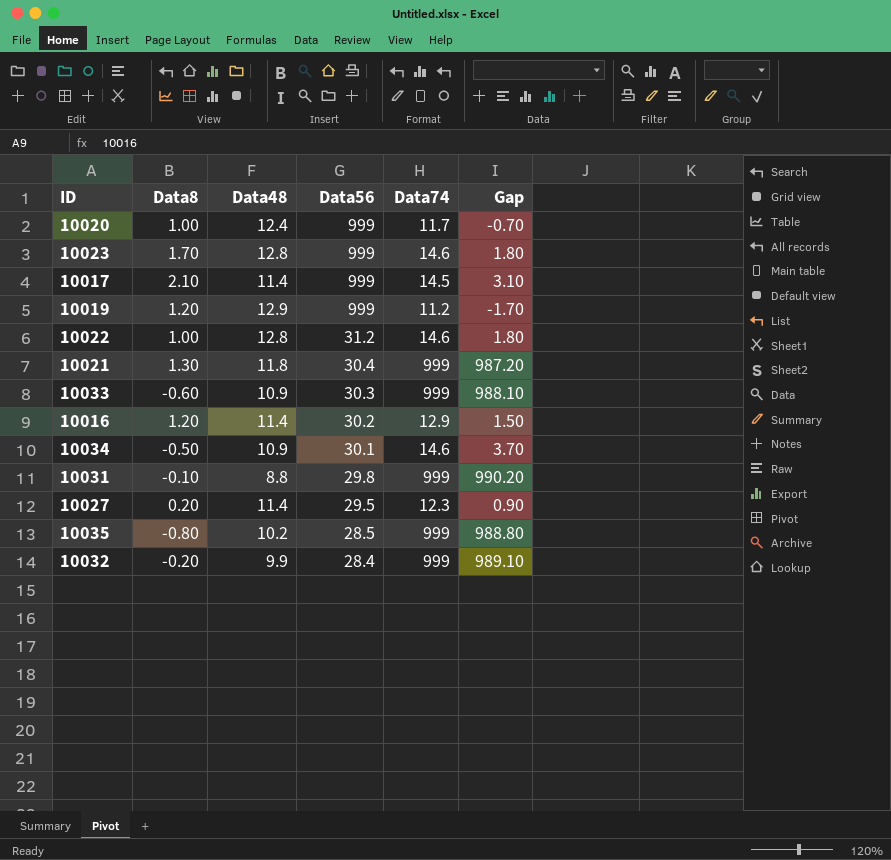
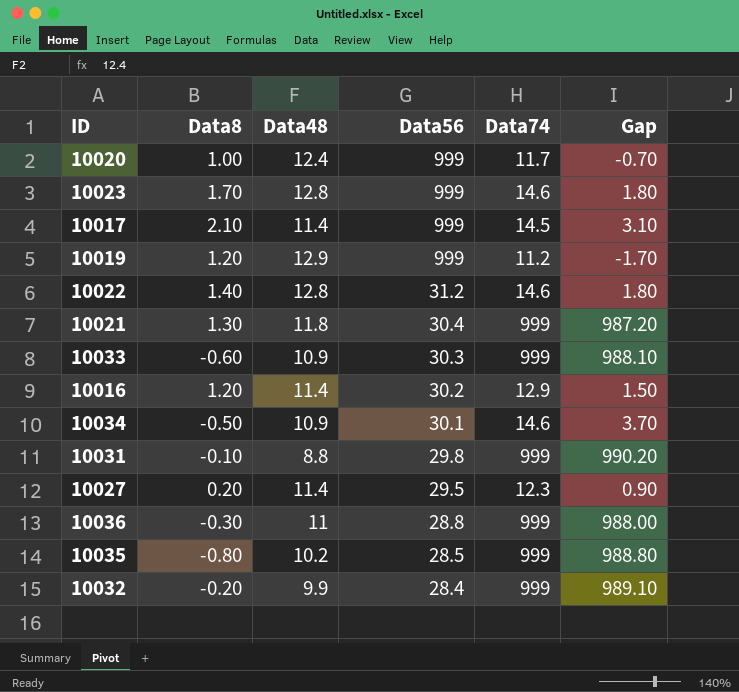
10022 | Data8: 1.00 -> 1.40
row 10036: none -> -0.30 | 11 | 28.8 | 999 | 988.00

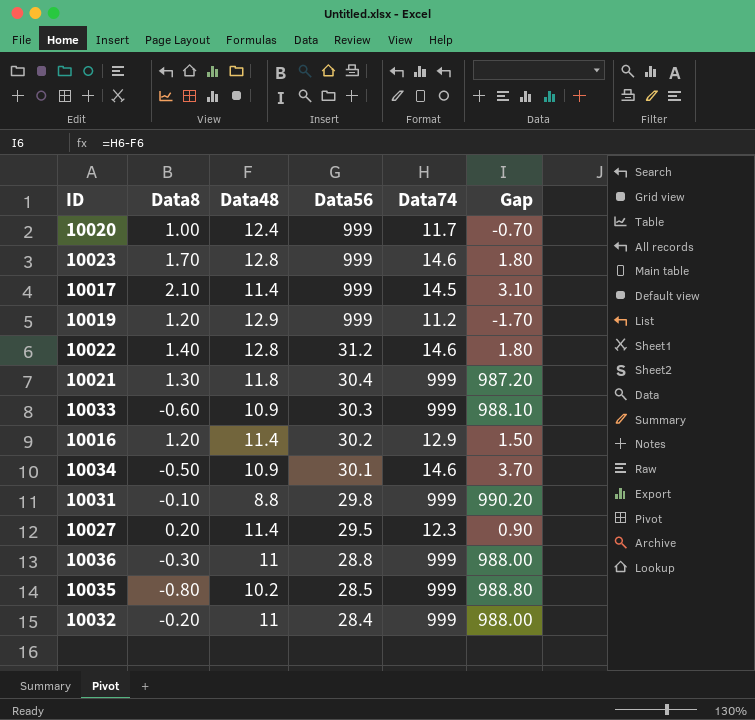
10032 | Data48: 9.9 -> 11
10032 | Gap: 989.10 -> 988.00

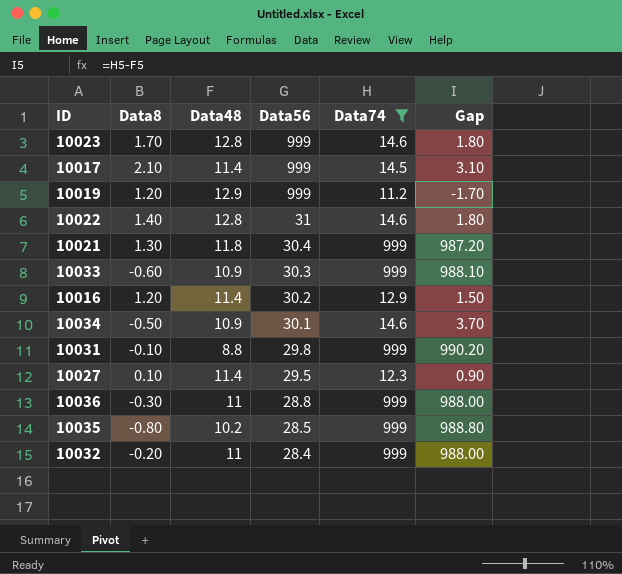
filter: none -> Data74 != 11.7
10022 | Data56: 31.2 -> 31
10027 | Data8: 0.20 -> 0.10

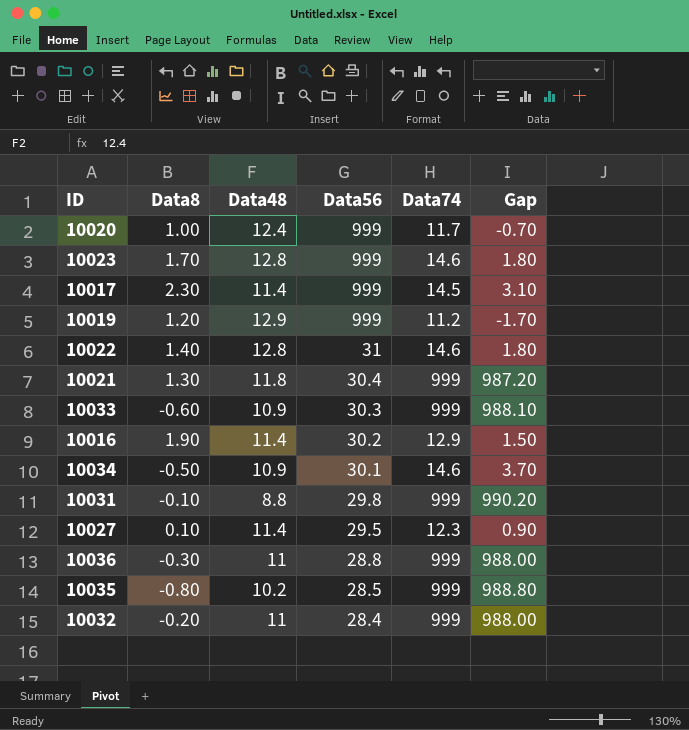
filter: Data74 != 11.7 -> none
10017 | Data8: 2.10 -> 2.30
10016 | Data8: 1.20 -> 1.90

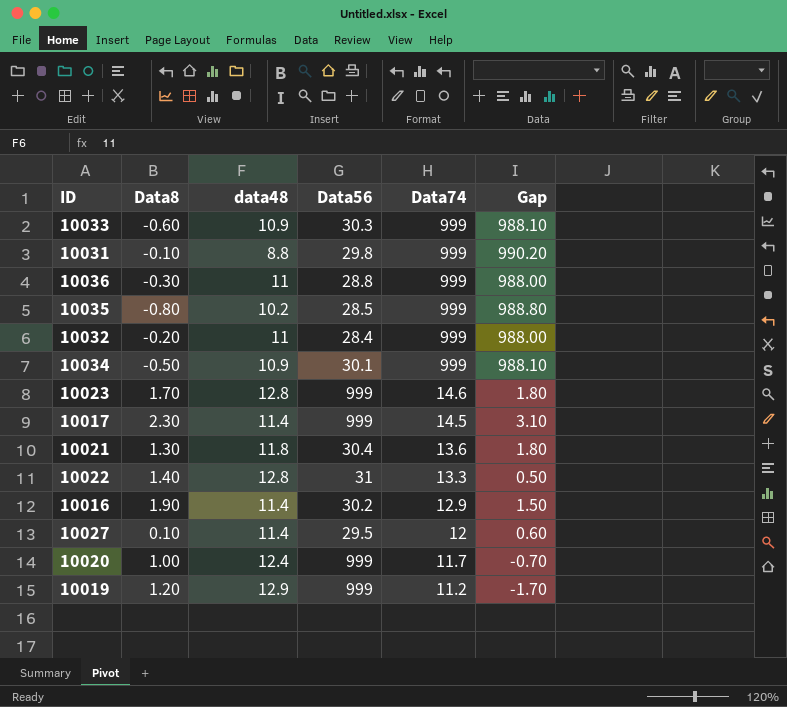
row order: Data56 descending -> Data74 descending
column name: Data48 -> data48
10034 | Data74: 14.6 -> 999
10034 | Gap: 3.70 -> 988.10
10021 | Data74: 999 -> 13.6
10021 | Gap: 987.20 -> 1.80
10022 | Data74: 14.6 -> 13.3
10022 | Gap: 1.80 -> 0.50
10027 | Data74: 12.3 -> 12
10027 | Gap: 0.90 -> 0.60

